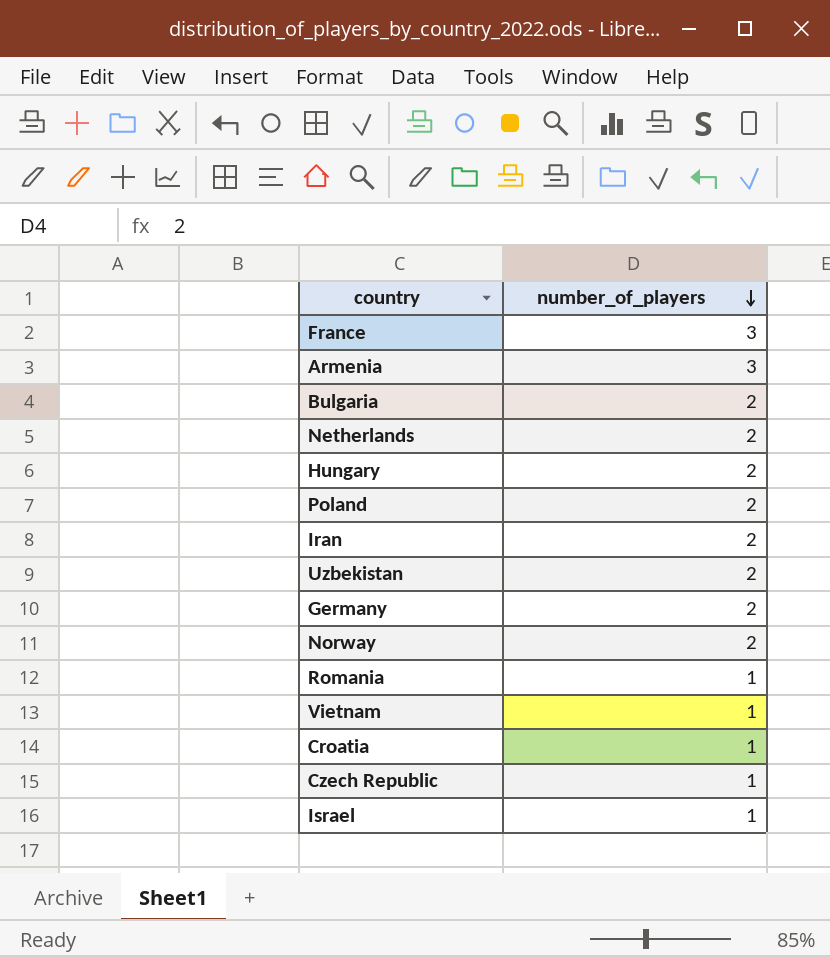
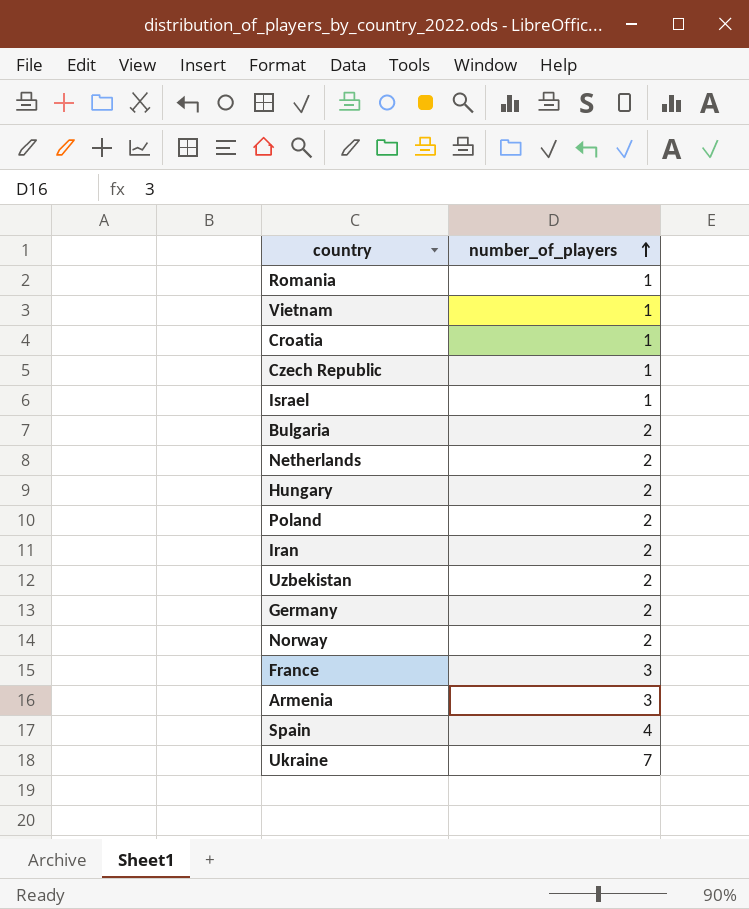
row order: number_of_players descending -> number_of_players ascending
row Spain: none -> 4
row Ukraine: none -> 7

